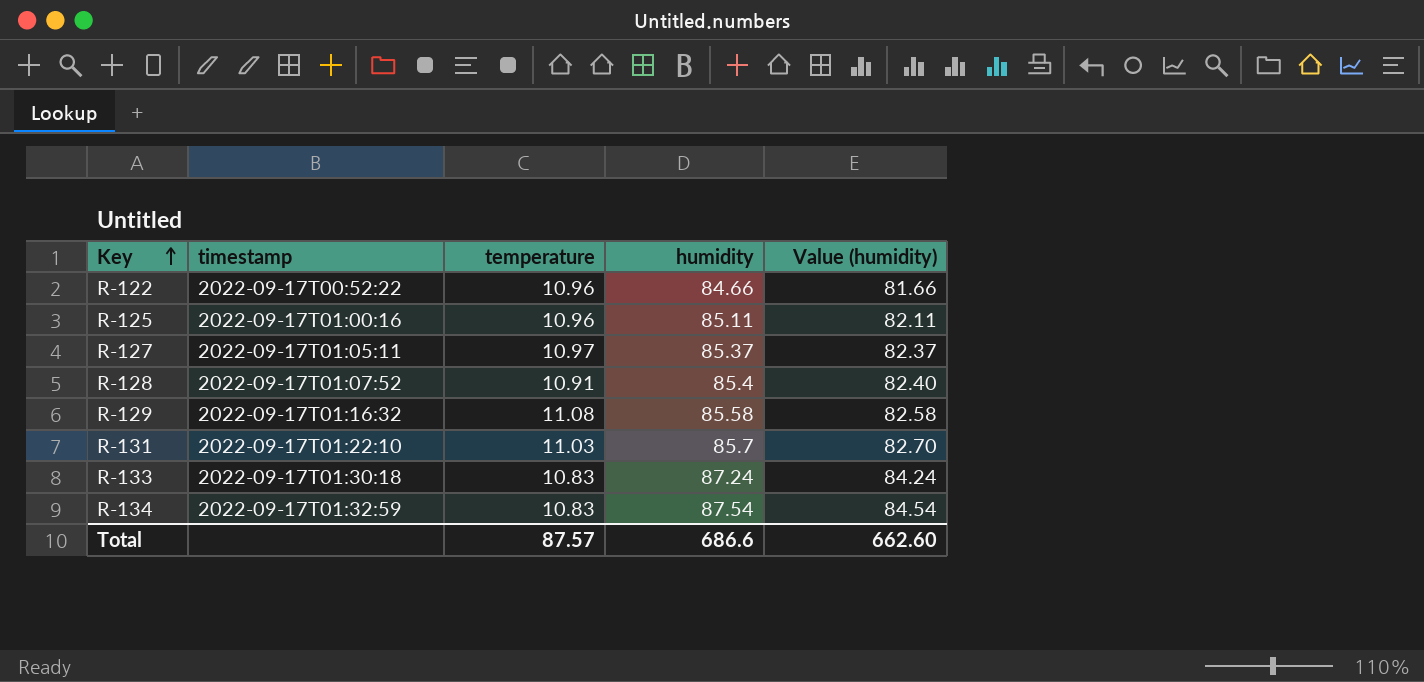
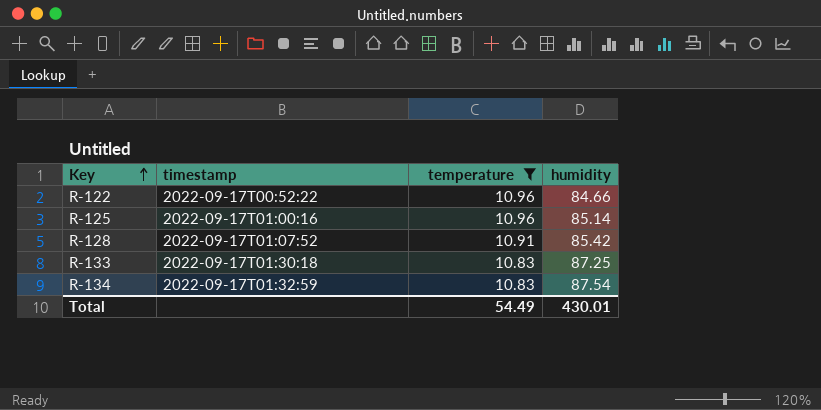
filter: none -> temperature <= 10.96
column Value (humidity) | formula: [humidity] - 3 -> none
R-125 | humidity: 85.11 -> 85.14
R-128 | humidity: 85.4 -> 85.42
R-133 | humidity: 87.24 -> 87.25
Total | temperature: 87.57 -> 54.49
Total | humidity: 686.6 -> 430.01

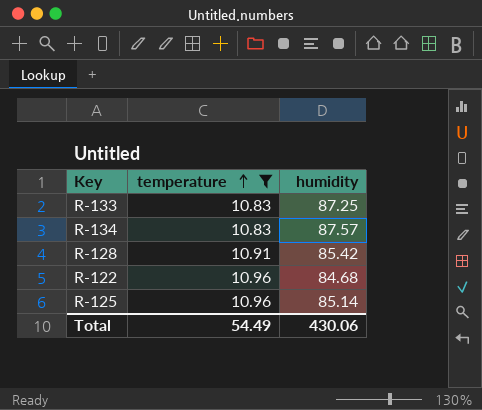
row order: Key ascending -> temperature ascending
column timestamp | position: 2 -> none
R-134 | humidity: 87.54 -> 87.57
R-122 | humidity: 84.66 -> 84.68
Total | humidity: 430.01 -> 430.06

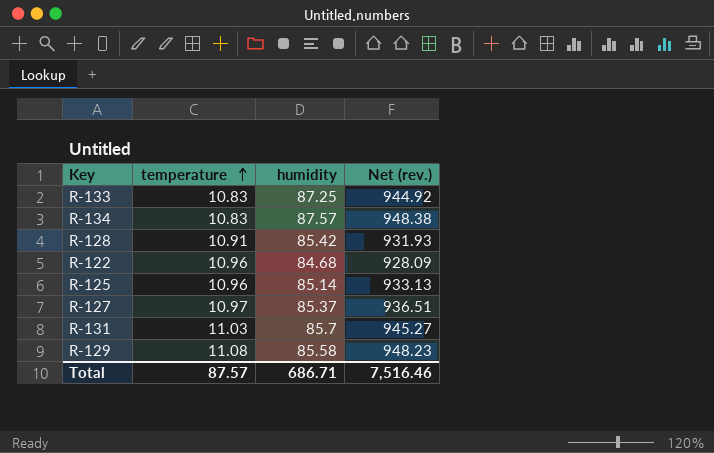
filter: temperature <= 10.96 -> none
column Net (rev.) | formula: none -> [temperature] * [humidity]
Total | temperature: 54.49 -> 87.57
Total | humidity: 430.06 -> 686.71

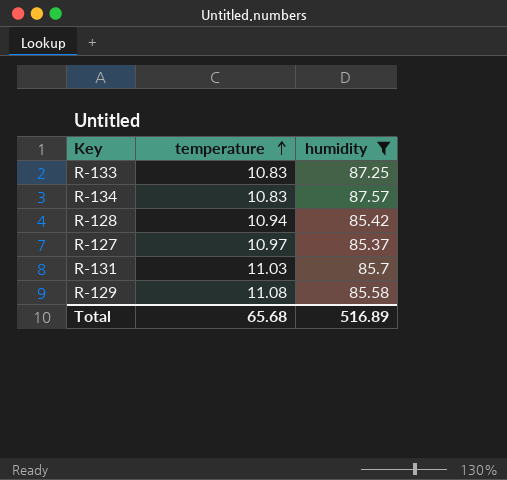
filter: none -> humidity >= 85.37
column Net (rev.) | formula: [temperature] * [humidity] -> none
R-128 | temperature: 10.91 -> 10.94
Total | temperature: 87.57 -> 65.68
Total | humidity: 686.71 -> 516.89

